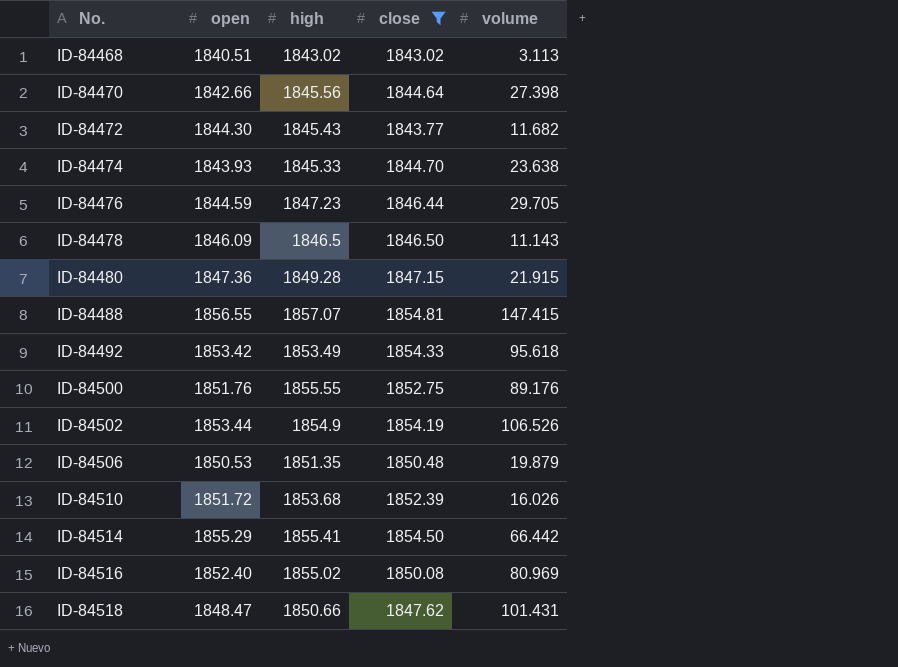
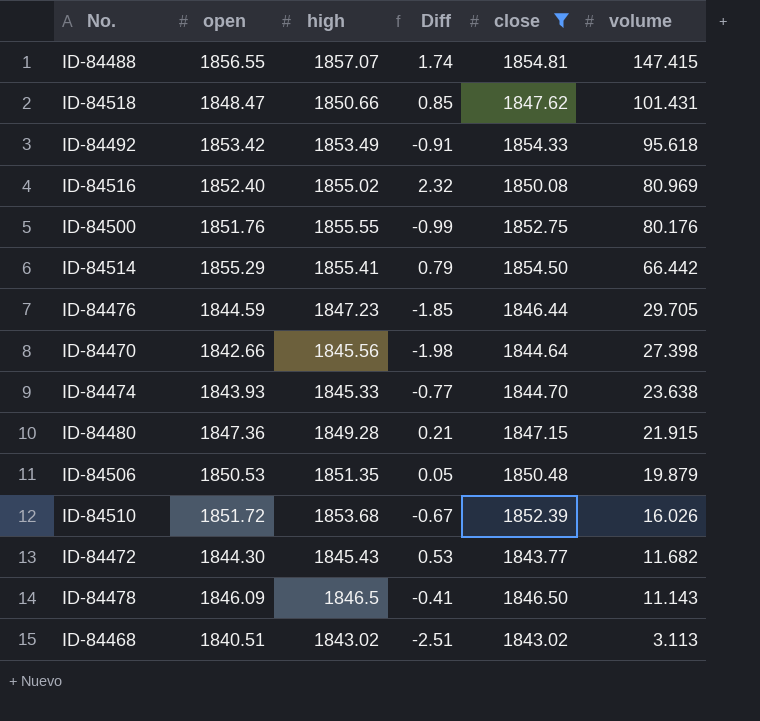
row order: No. ascending -> volume descending
column Diff | formula: none -> [open] - [close]
row ID-84502: 1853.44 | 1854.9 | 1854.19 | 106.526 -> none
ID-84500 | volume: 89.176 -> 80.176

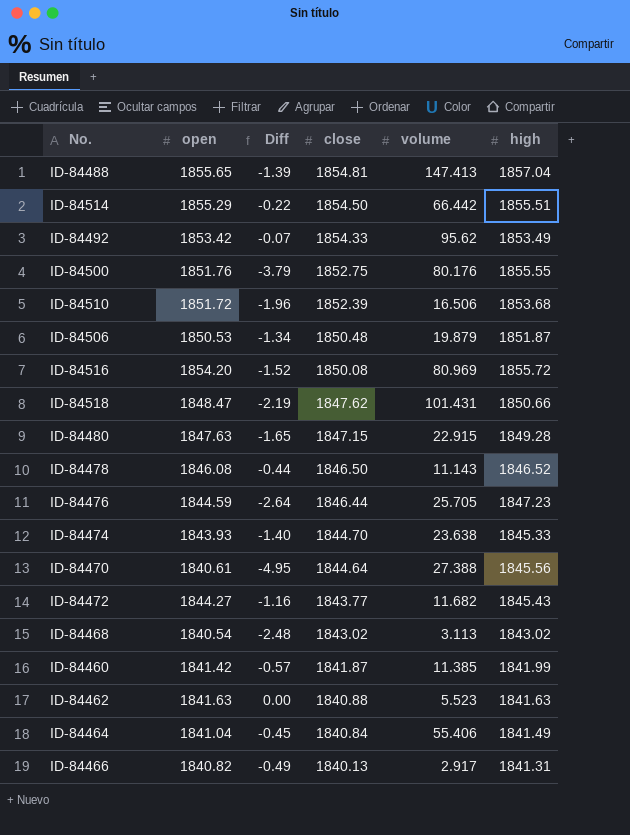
filter: close >= 1843.02 -> none
row order: volume descending -> close descending
column Diff | formula: [open] - [close] -> [open] - [high]
column high | position: 3 -> 6
ID-84488 | open: 1856.55 -> 1855.65
ID-84488 | volume: 147.415 -> 147.413
ID-84488 | high: 1857.07 -> 1857.04
ID-84514 | high: 1855.41 -> 1855.51
ID-84492 | volume: 95.618 -> 95.62
ID-84510 | volume: 16.026 -> 16.506
ID-84506 | high: 1851.35 -> 1851.87
ID-84516 | open: 1852.40 -> 1854.20
ID-84516 | high: 1855.02 -> 1855.72
ID-84480 | open: 1847.36 -> 1847.63
ID-84480 | volume: 21.915 -> 22.915
ID-84478 | open: 1846.09 -> 1846.08
ID-84478 | high: 1846.5 -> 1846.52
ID-84476 | volume: 29.705 -> 25.705
ID-84470 | open: 1842.66 -> 1840.61
ID-84470 | volume: 27.398 -> 27.388
ID-84472 | open: 1844.30 -> 1844.27
ID-84468 | open: 1840.51 -> 1840.54

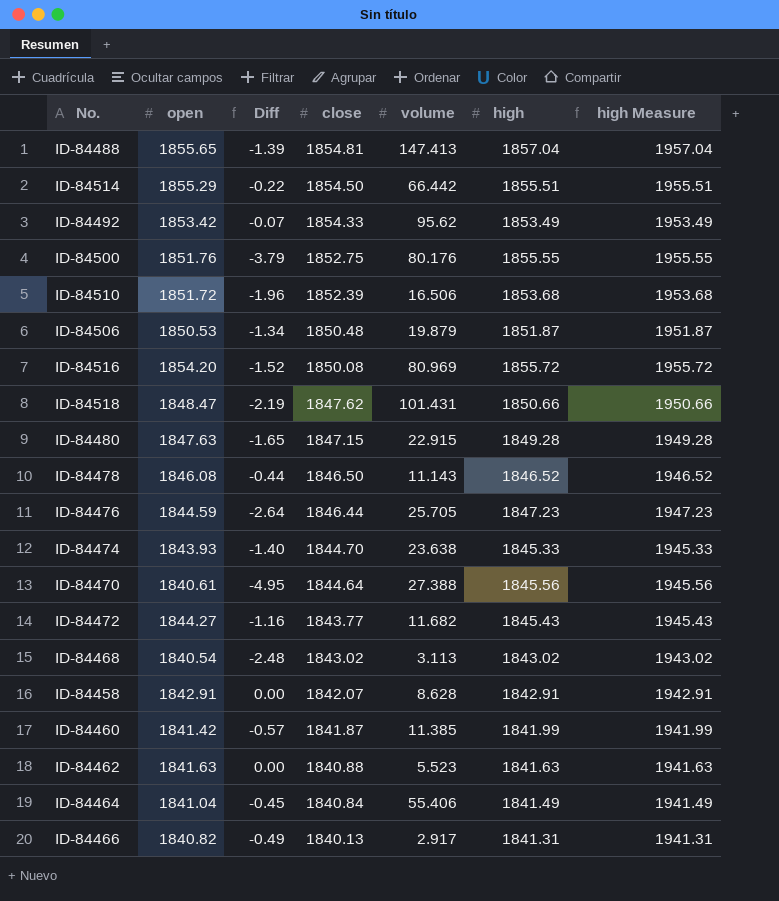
column high Measure | formula: none -> [high] + 100
row ID-84458: none -> 1842.91 | 0.00 | 1842.07 | 8.628 | 1842.91 | 1942.91

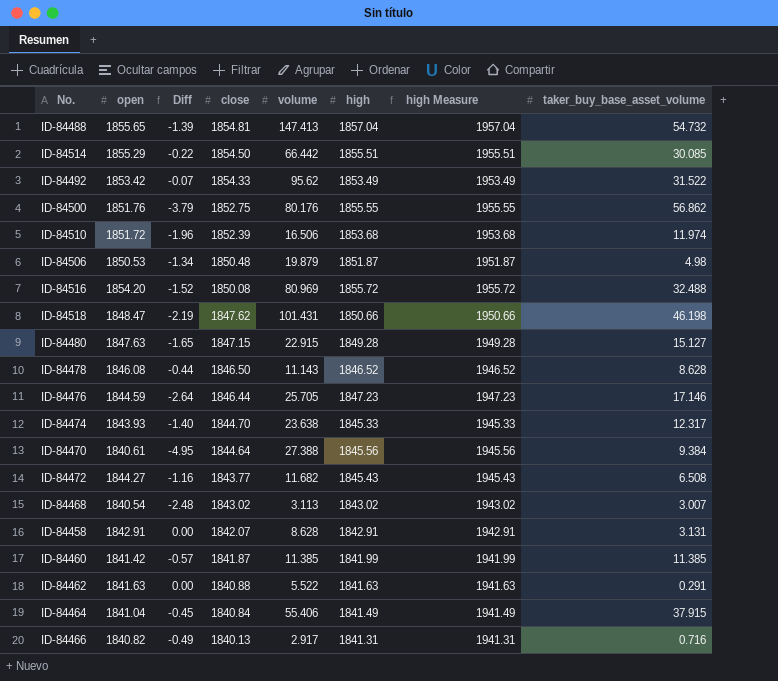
column taker_buy_base_asset_volume | position: none -> 8
ID-84462 | volume: 5.523 -> 5.522

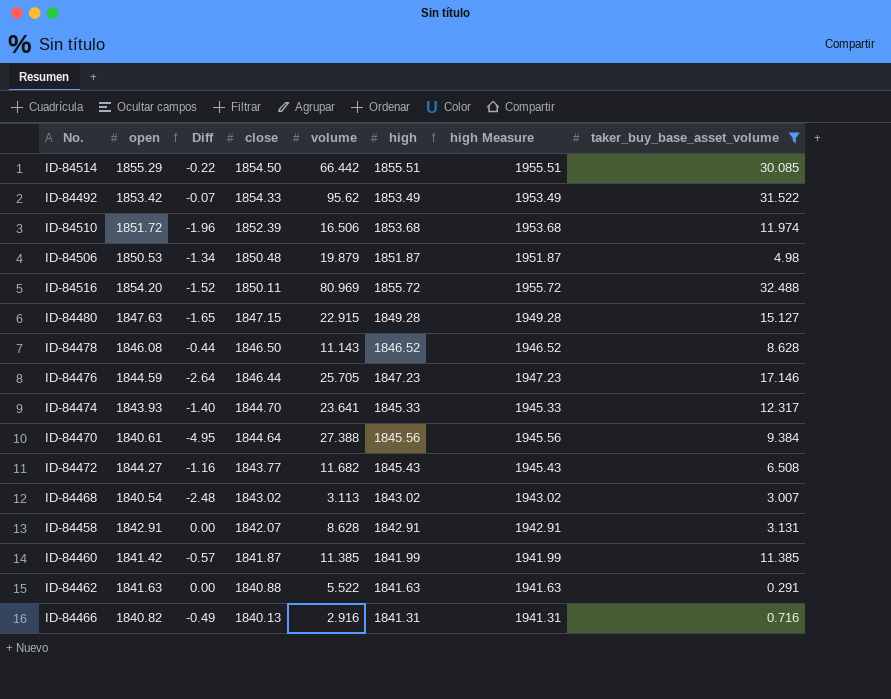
filter: none -> taker_buy_base_asset_volume <= 32.488
ID-84516 | close: 1850.08 -> 1850.11
ID-84474 | volume: 23.638 -> 23.641
ID-84466 | volume: 2.917 -> 2.916

